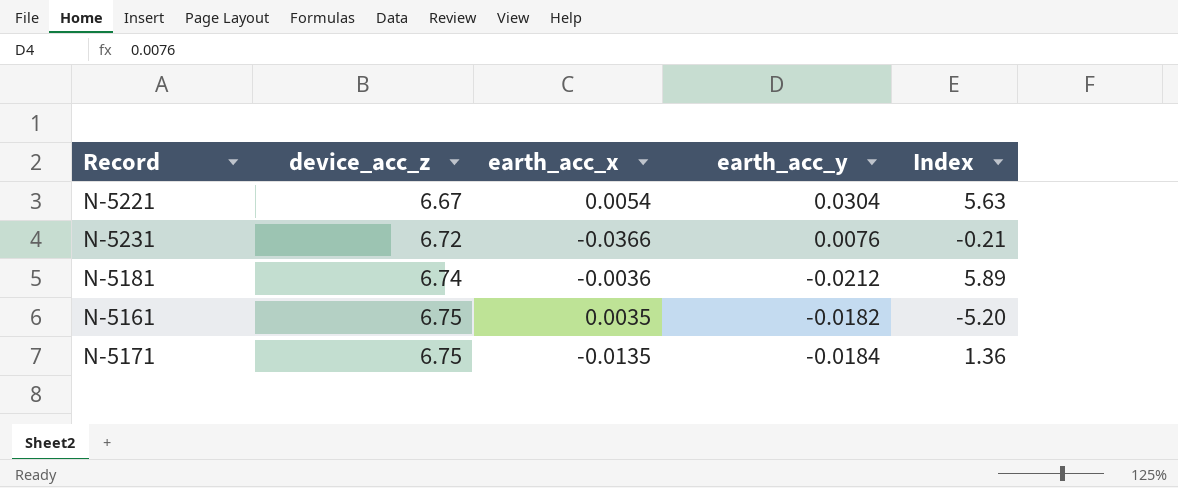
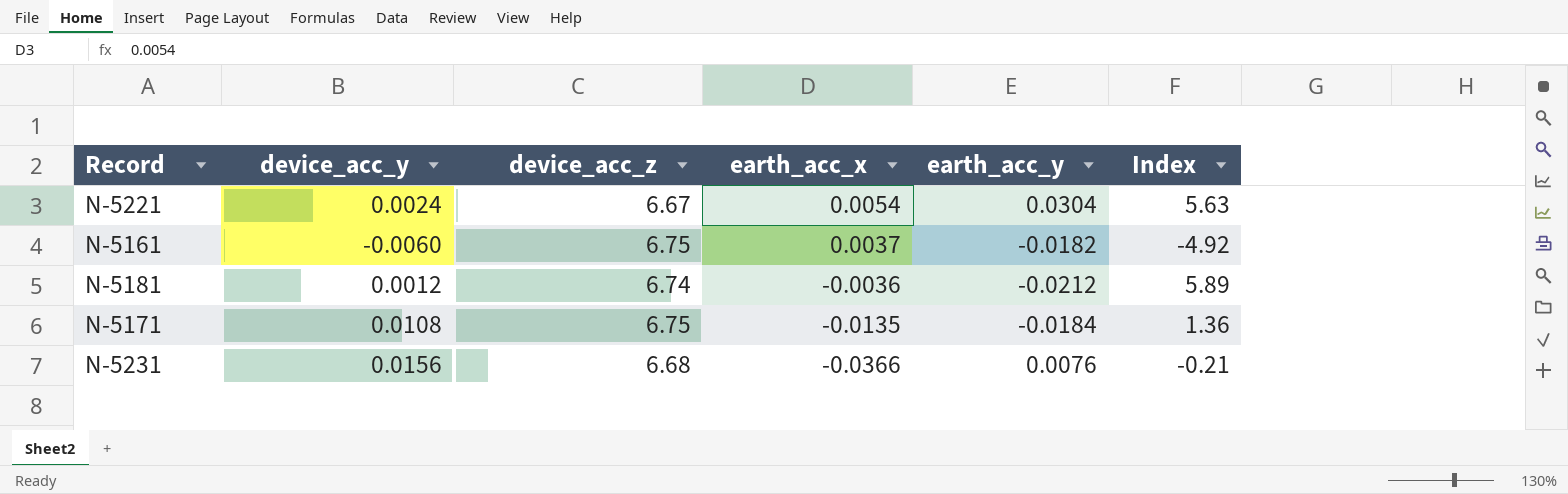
row order: device_acc_z ascending -> earth_acc_x descending
column device_acc_y | position: none -> 2
N-5161 | earth_acc_x: 0.0035 -> 0.0037
N-5161 | Index: -5.20 -> -4.92
N-5231 | device_acc_z: 6.72 -> 6.68

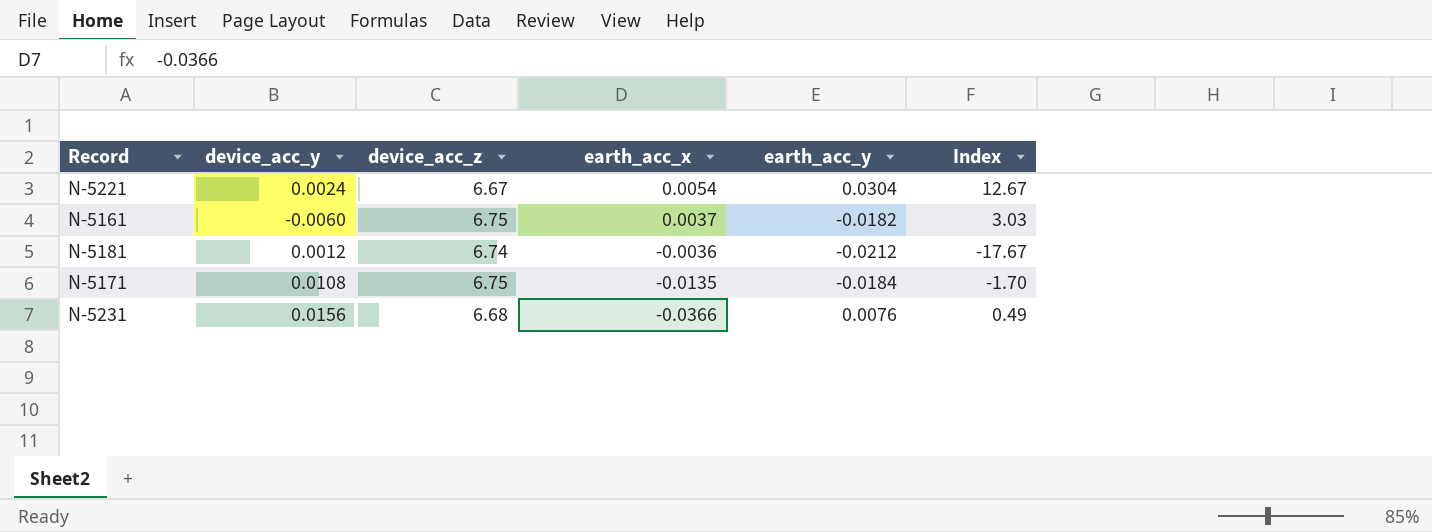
column Index | formula: [earth_acc_y] / [earth_acc_x] -> [earth_acc_y] / [device_acc_y]

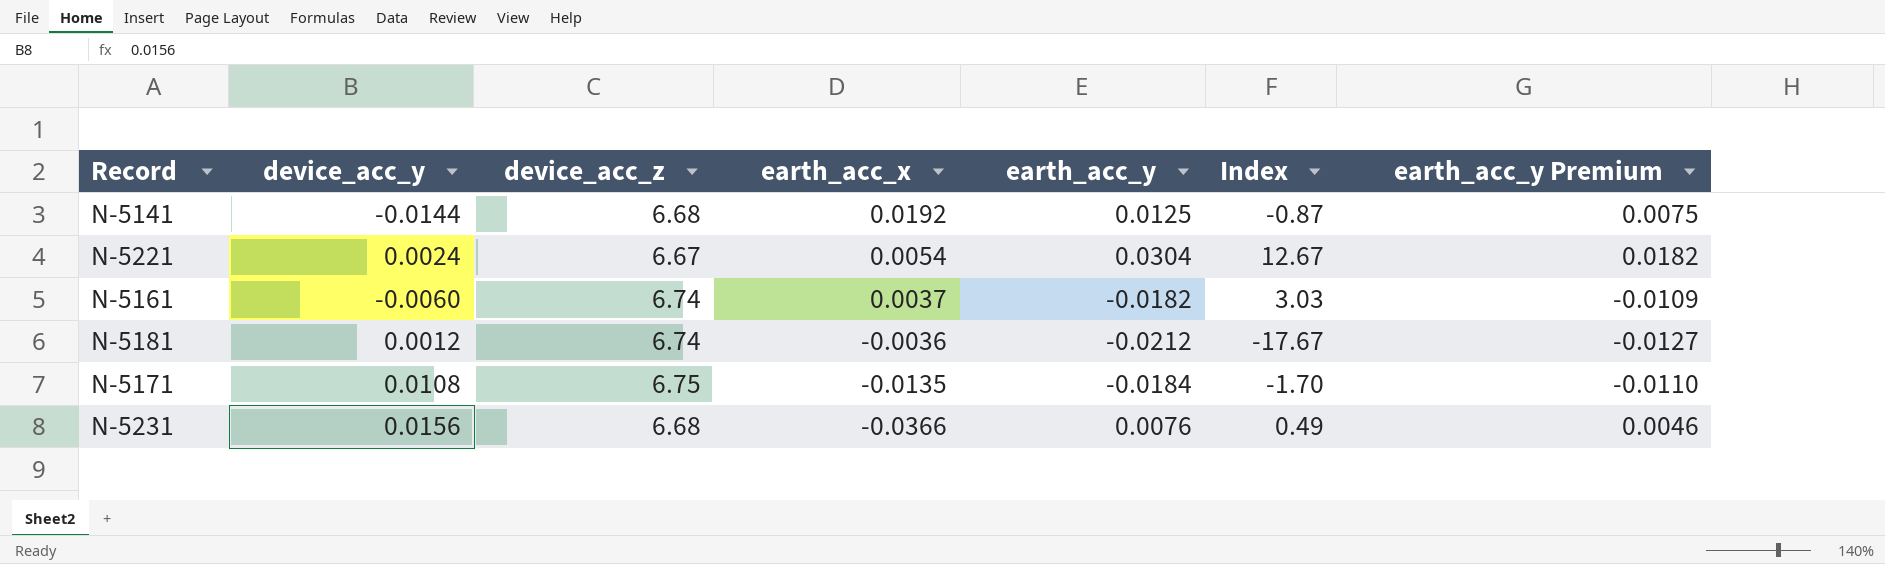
column earth_acc_y Premium | formula: none -> [earth_acc_y] * 0.6
row N-5141: none -> -0.0144 | 6.68 | 0.0192 | 0.0125 | -0.87 | 0.0075
N-5161 | device_acc_z: 6.75 -> 6.74

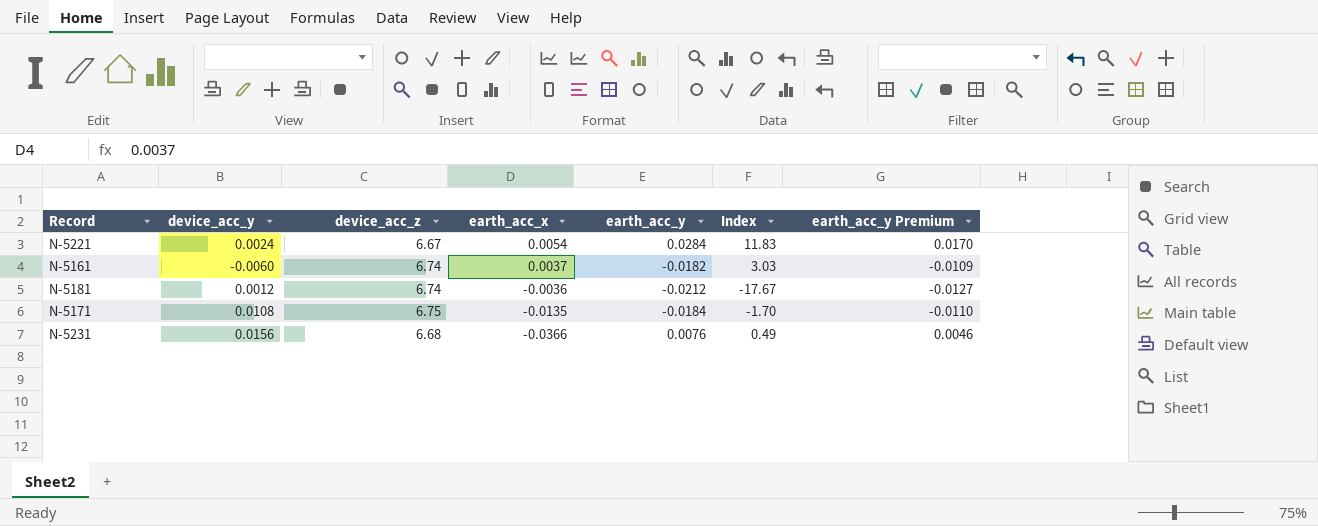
row N-5141: -0.0144 | 6.68 | 0.0192 | 0.0125 | -0.87 | 0.0075 -> none
N-5221 | earth_acc_y: 0.0304 -> 0.0284
N-5221 | Index: 12.67 -> 11.83
N-5221 | earth_acc_y Premium: 0.0182 -> 0.0170

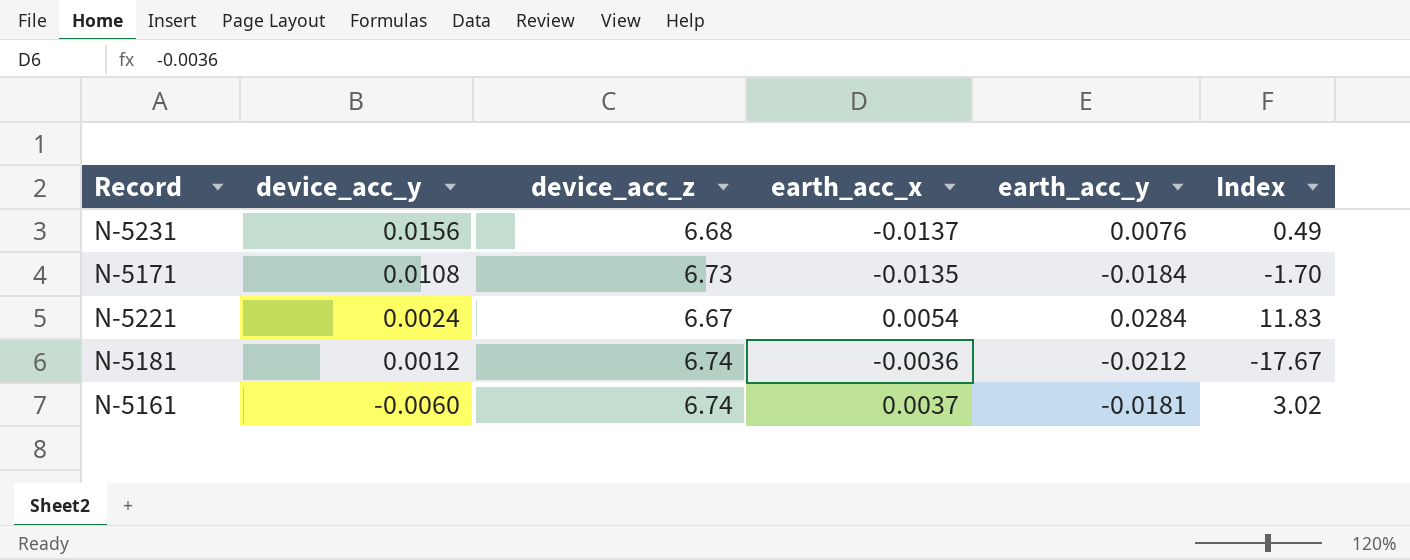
row order: earth_acc_x descending -> device_acc_y descending
column earth_acc_y Premium | formula: [earth_acc_y] * 0.6 -> none
N-5231 | earth_acc_x: -0.0366 -> -0.0137
N-5171 | device_acc_z: 6.75 -> 6.73
N-5161 | earth_acc_y: -0.0182 -> -0.0181
N-5161 | Index: 3.03 -> 3.02

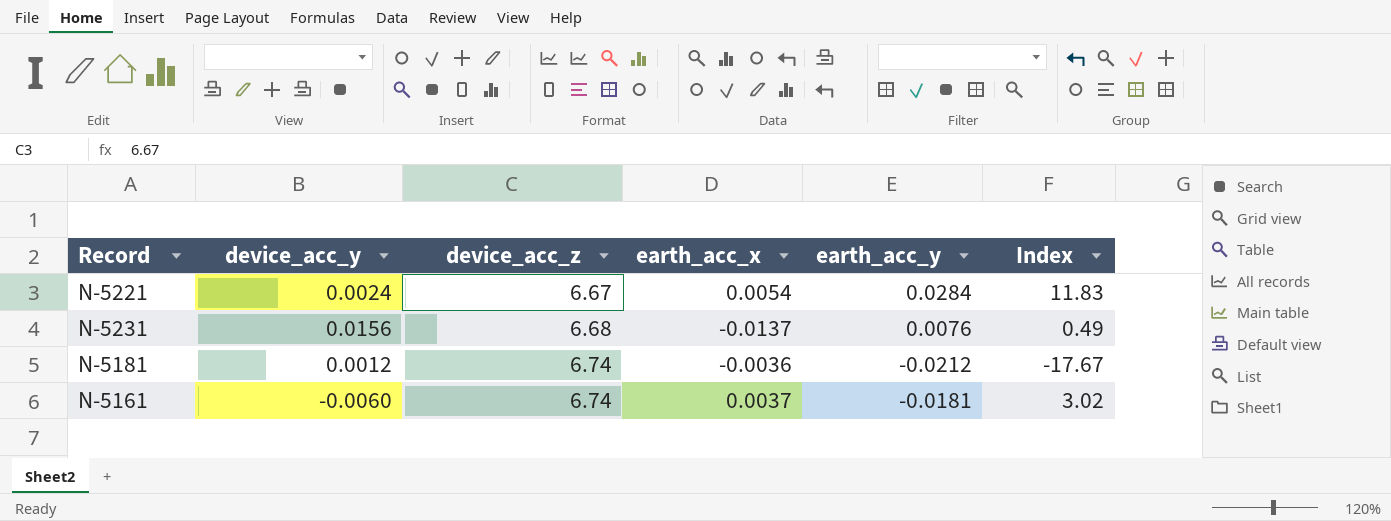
row order: device_acc_y descending -> device_acc_z ascending
row N-5171: 0.0108 | 6.73 | -0.0135 | -0.0184 | -1.70 -> none

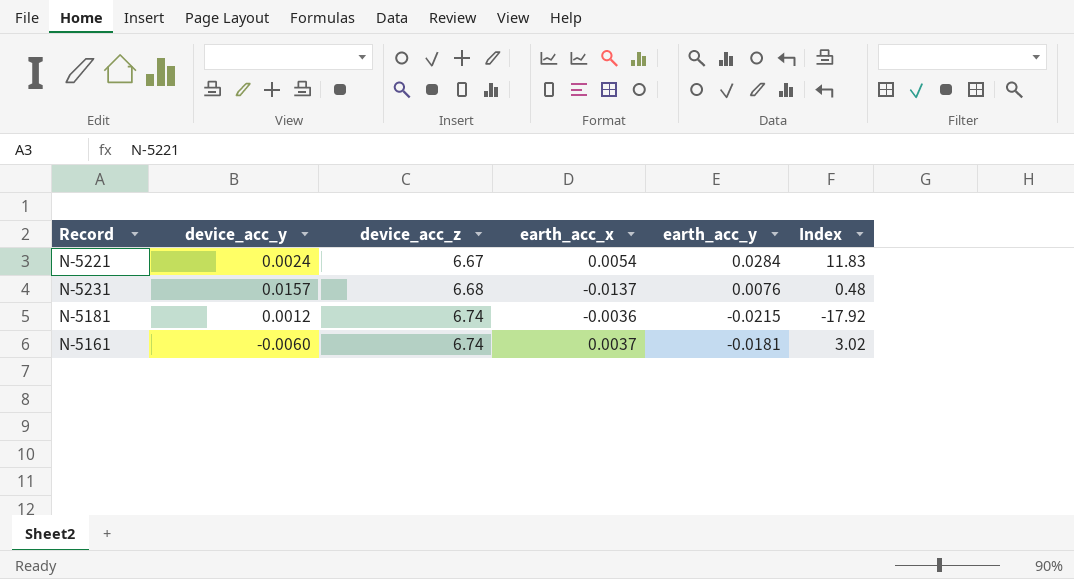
N-5231 | device_acc_y: 0.0156 -> 0.0157
N-5231 | Index: 0.49 -> 0.48
N-5181 | earth_acc_y: -0.0212 -> -0.0215
N-5181 | Index: -17.67 -> -17.92

